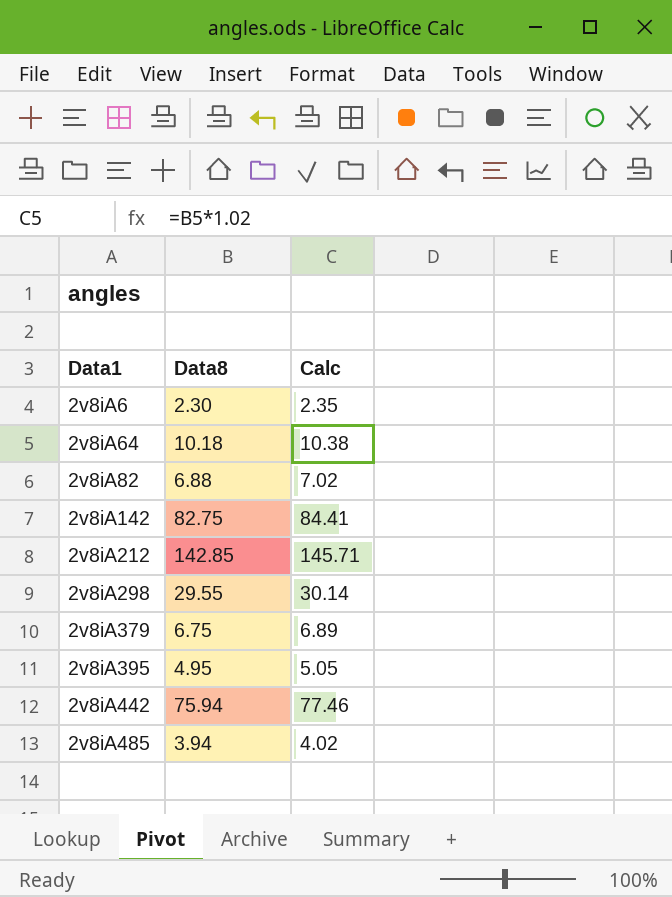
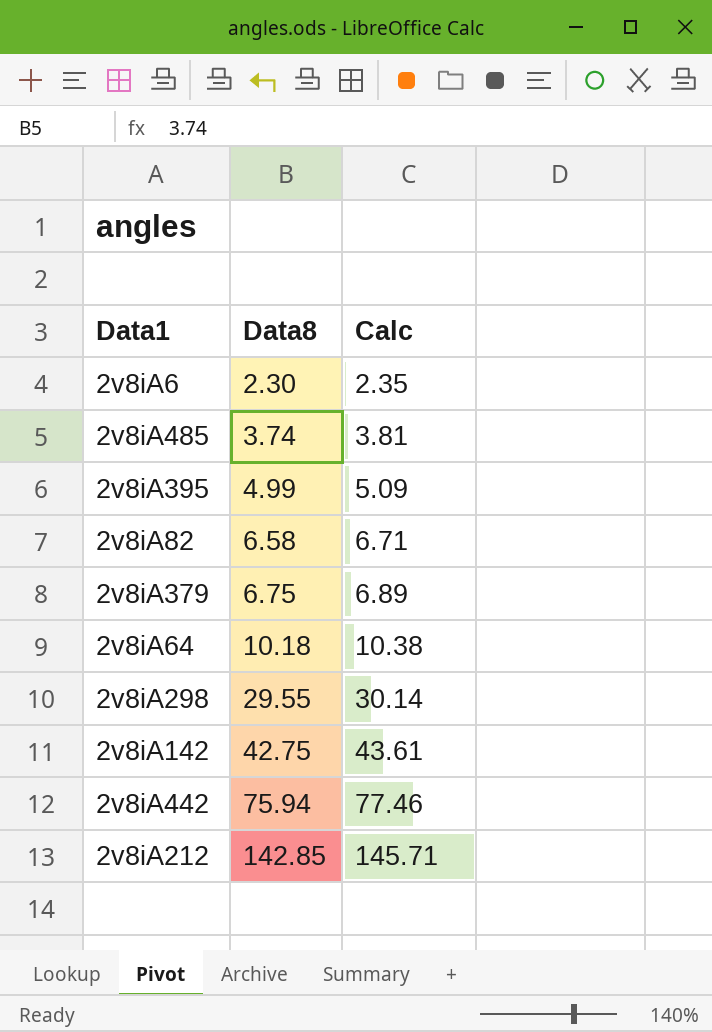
row order: Data1 ascending -> Data8 ascending
2v8iA485 | Data8: 3.94 -> 3.74
2v8iA485 | Calc: 4.02 -> 3.81
2v8iA395 | Data8: 4.95 -> 4.99
2v8iA395 | Calc: 5.05 -> 5.09
2v8iA82 | Data8: 6.88 -> 6.58
2v8iA82 | Calc: 7.02 -> 6.71
2v8iA142 | Data8: 82.75 -> 42.75
2v8iA142 | Calc: 84.41 -> 43.61

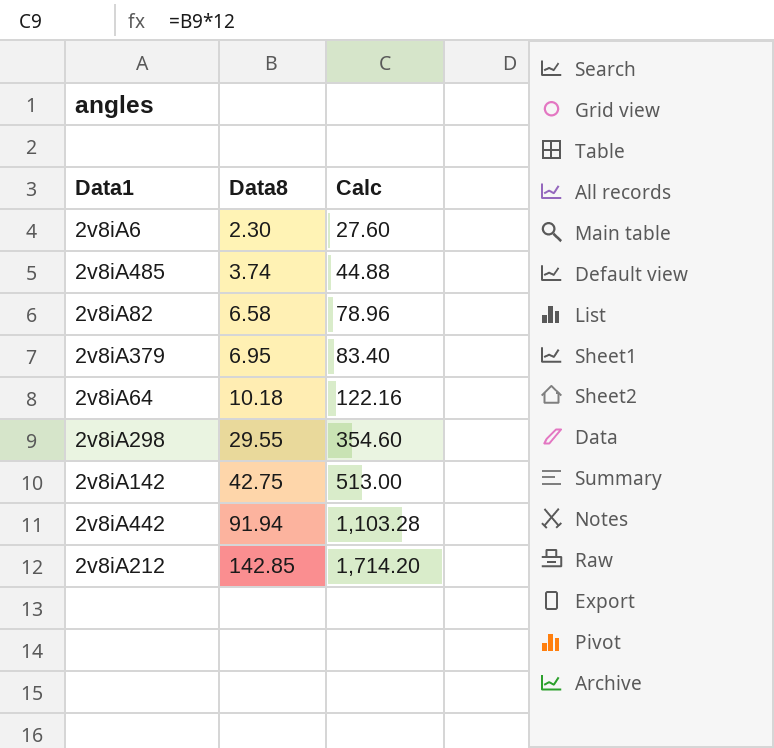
column Calc | formula: [Data8] * 1.02 -> [Data8] * 12
row 2v8iA395: 4.99 | 5.09 -> none
2v8iA379 | Data8: 6.75 -> 6.95
2v8iA442 | Data8: 75.94 -> 91.94

